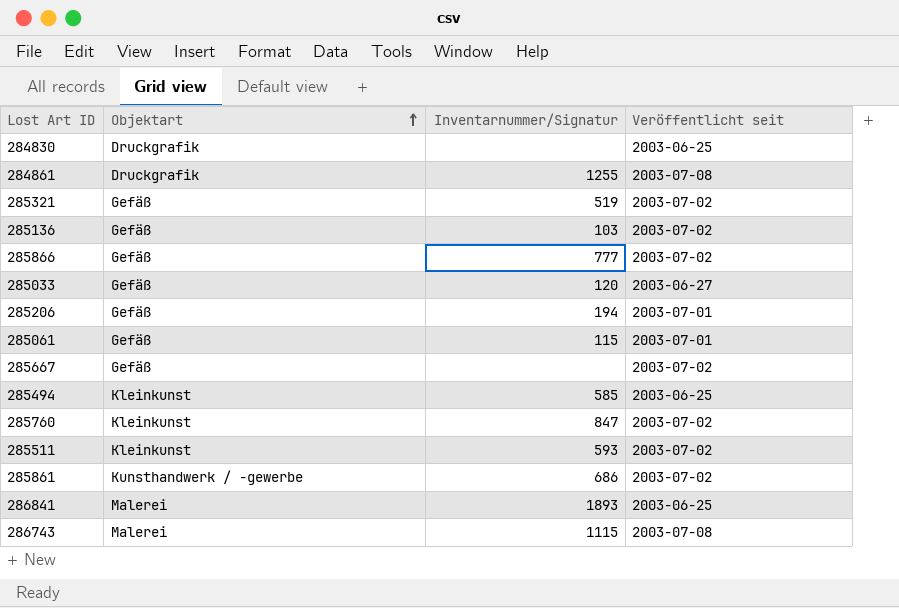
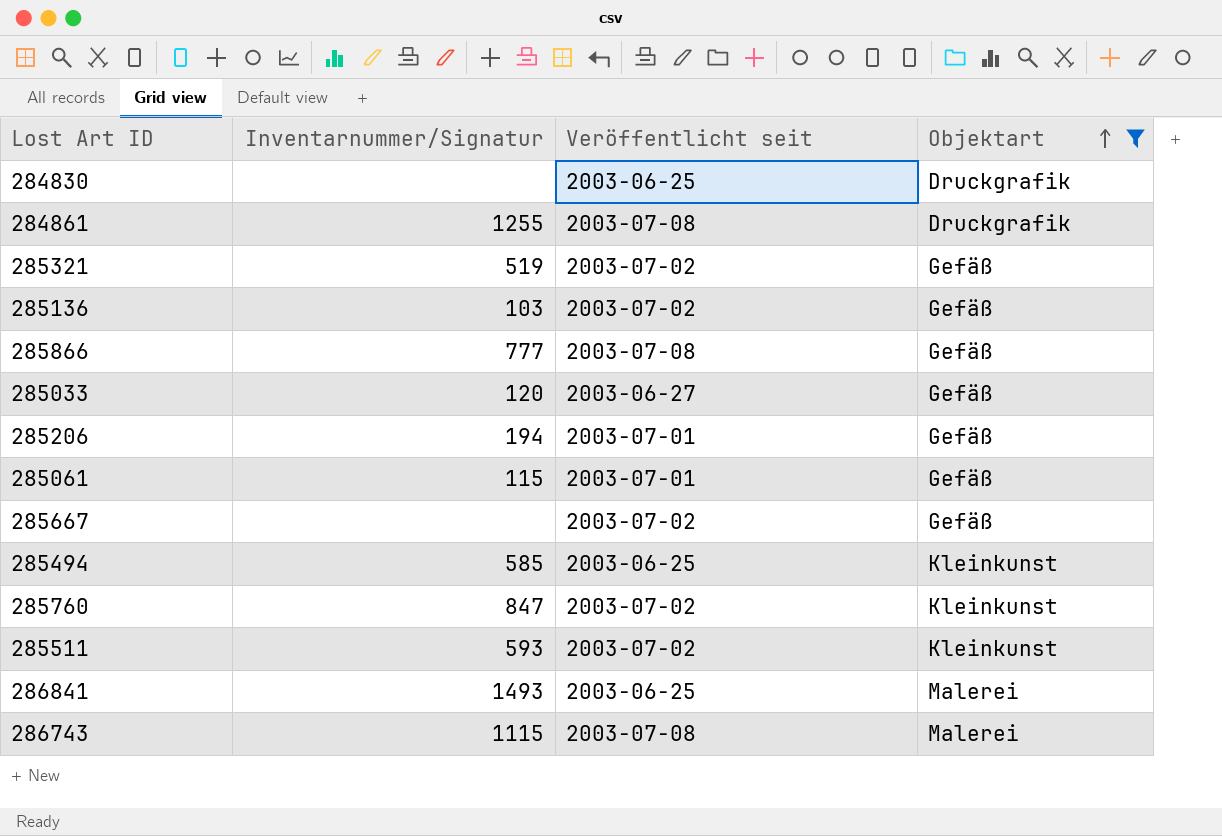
filter: none -> Objektart != Kunsthandwerk / -gewerbe
column Objektart | position: 2 -> 4
285866 | Veröffentlicht seit: 2003-07-02 -> 2003-07-08
286841 | Inventarnummer/Signatur: 1893 -> 1493

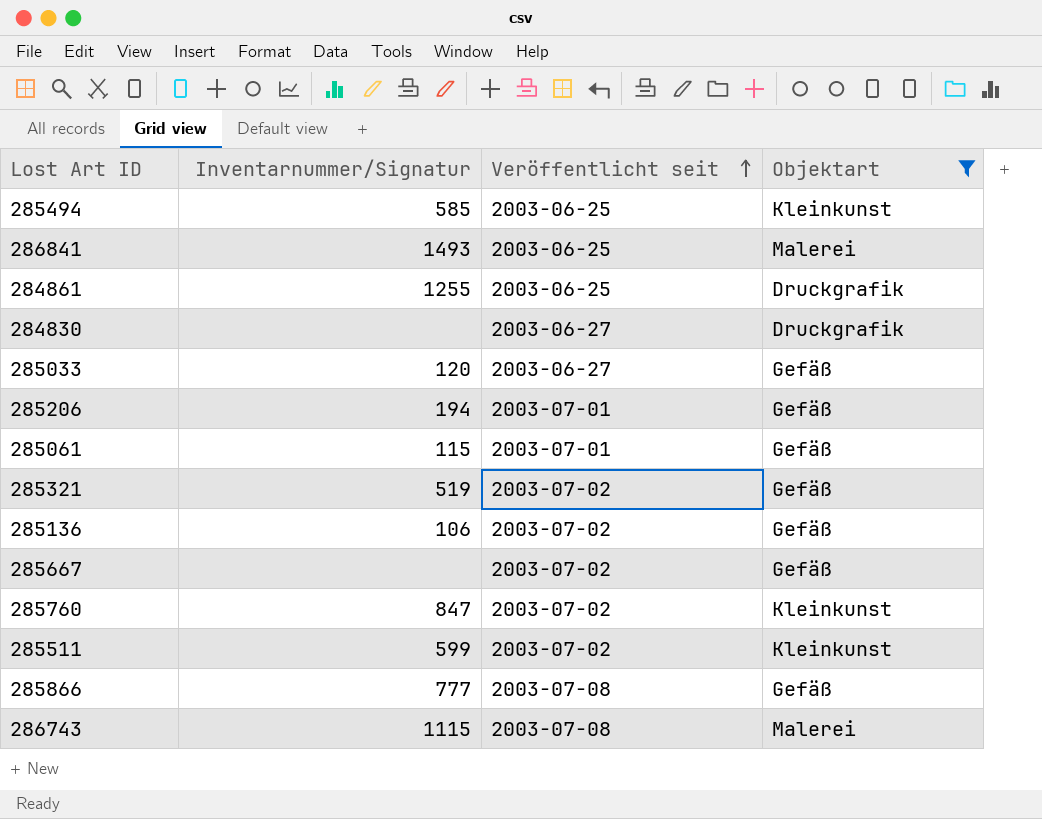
row order: Objektart ascending -> Veröffentlicht seit ascending
284861 | Veröffentlicht seit: 2003-07-08 -> 2003-06-25
284830 | Veröffentlicht seit: 2003-06-25 -> 2003-06-27
285136 | Inventarnummer/Signatur: 103 -> 106
285511 | Inventarnummer/Signatur: 593 -> 599

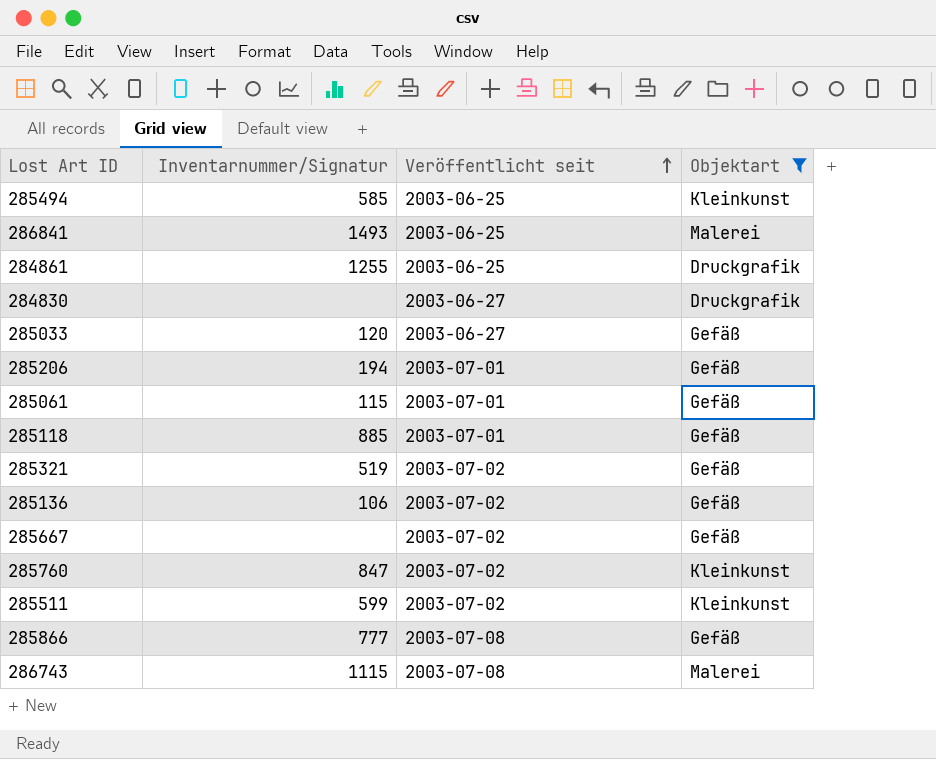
row 285118: none -> 885 | 2003-07-01 | Gefäß

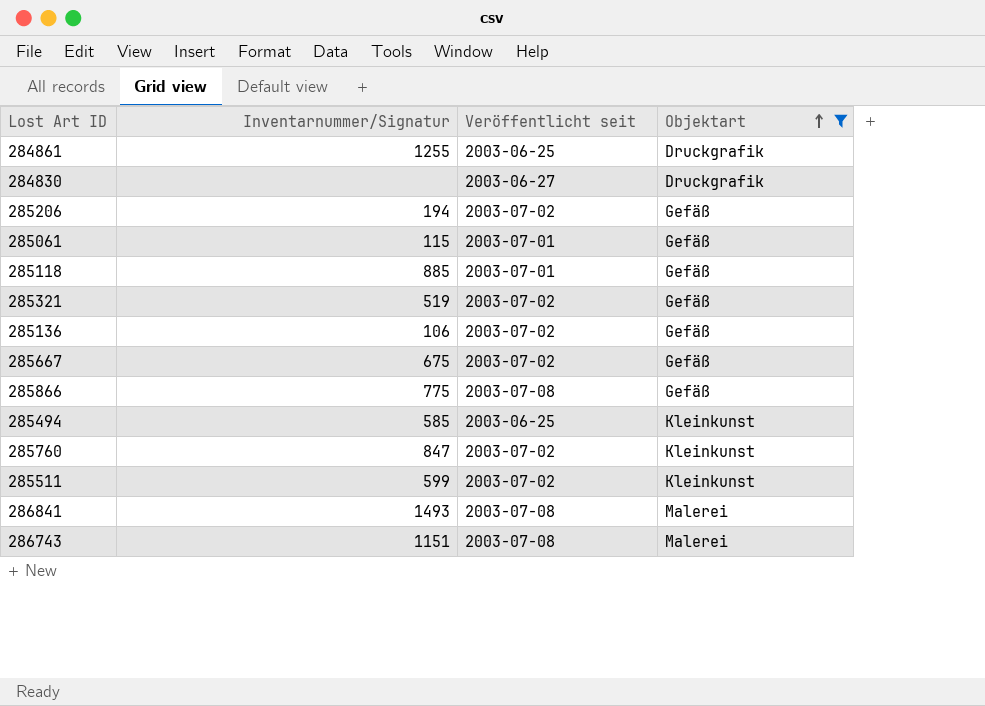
row order: Veröffentlicht seit ascending -> Objektart ascending
row 285033: 120 | 2003-06-27 | Gefäß -> none
285206 | Veröffentlicht seit: 2003-07-01 -> 2003-07-02
285667 | Inventarnummer/Signatur: none -> 675
285866 | Inventarnummer/Signatur: 777 -> 775
286841 | Veröffentlicht seit: 2003-06-25 -> 2003-07-08
286743 | Inventarnummer/Signatur: 1115 -> 1151

